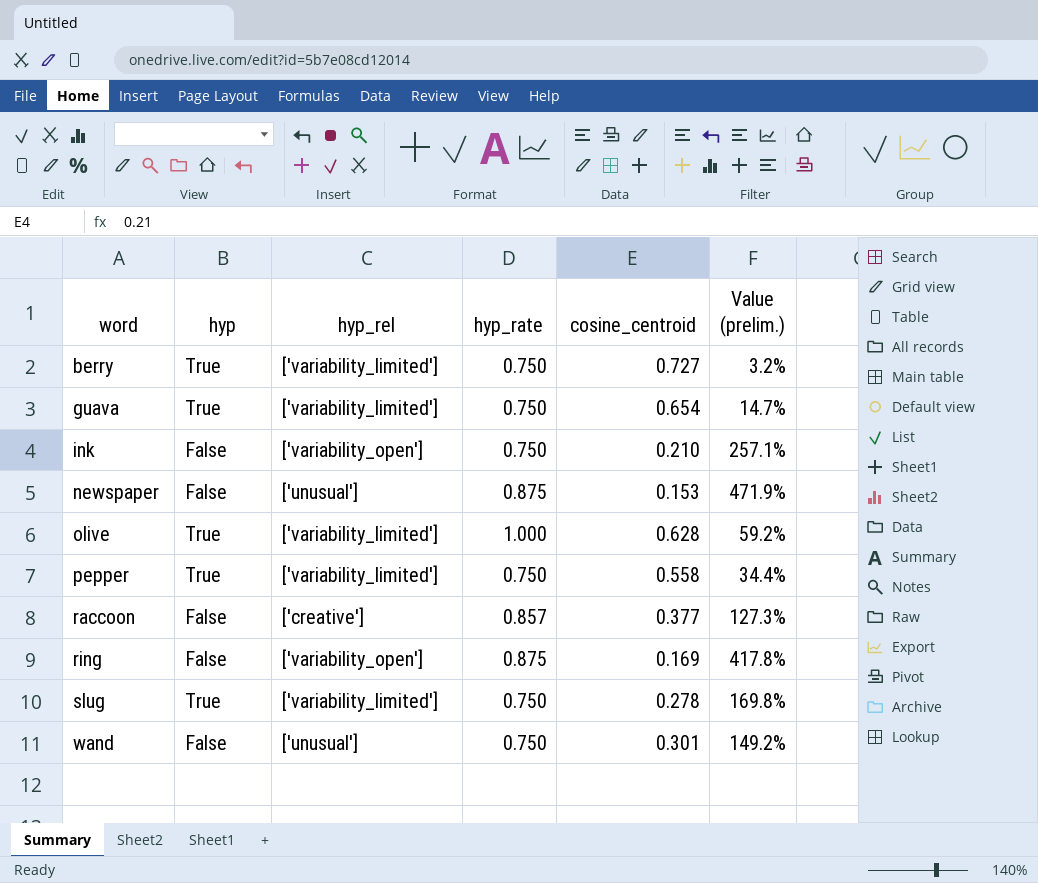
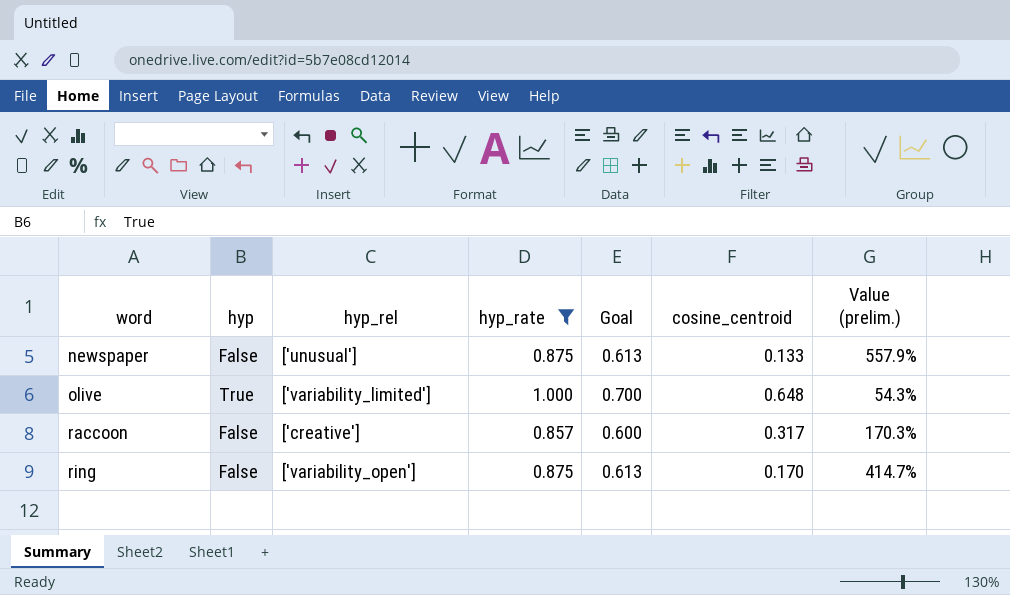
filter: none -> hyp_rate != 0.750
column Goal | formula: none -> [hyp_rate] * 0.7
newspaper | cosine_centroid: 0.153 -> 0.133
newspaper | Value (prelim.): 471.9% -> 557.9%
olive | cosine_centroid: 0.628 -> 0.648
olive | Value (prelim.): 59.2% -> 54.3%
raccoon | cosine_centroid: 0.377 -> 0.317
raccoon | Value (prelim.): 127.3% -> 170.3%
ring | cosine_centroid: 0.169 -> 0.170
ring | Value (prelim.): 417.8% -> 414.7%

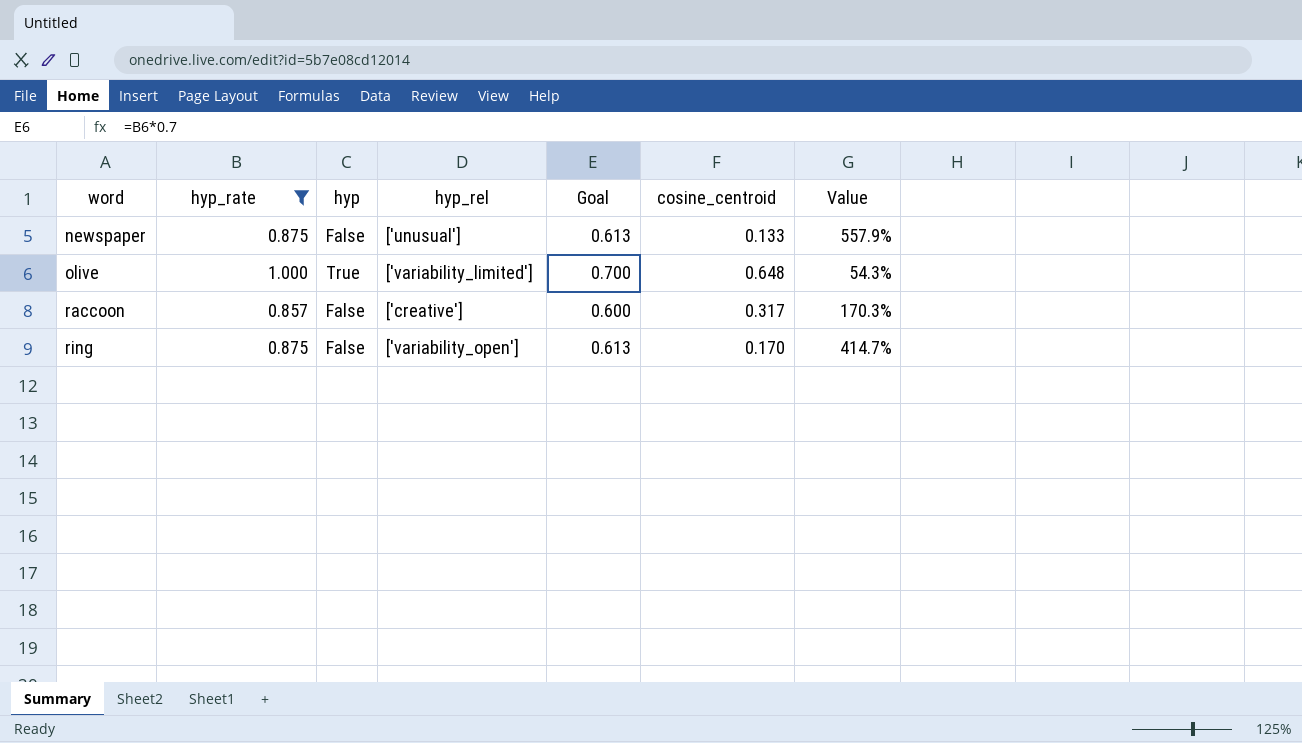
column hyp_rate | position: 4 -> 2
column name: Value (prelim.) -> Value

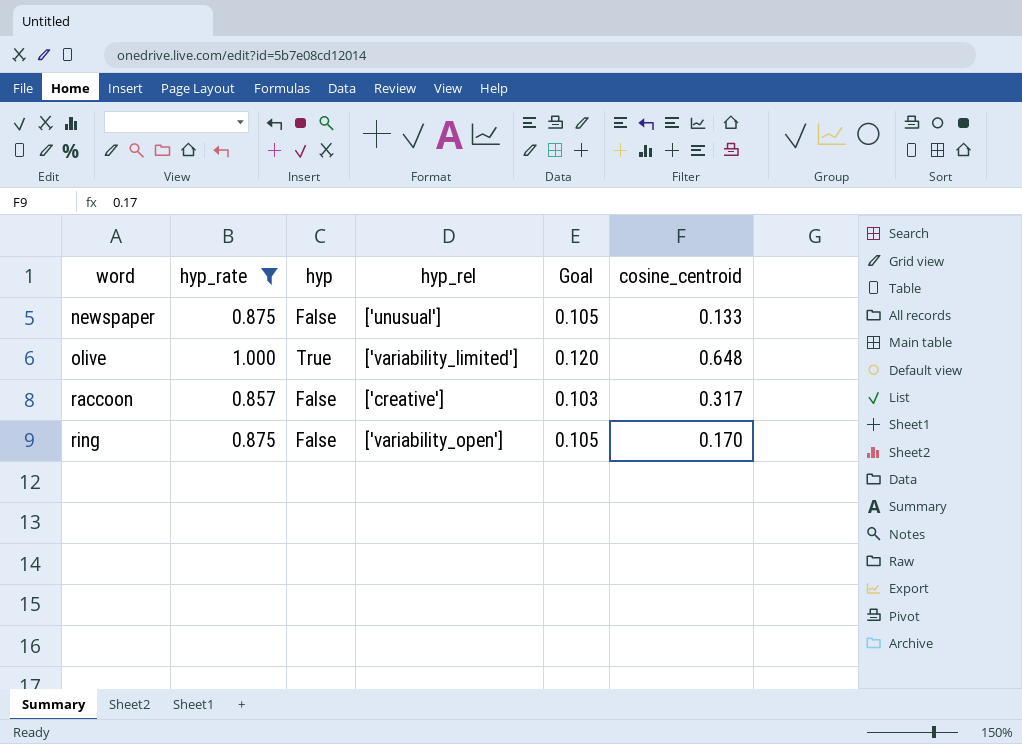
column Value | formula: ([hyp_rate] - [cosine_centroid]) / [cosine_centroid] -> none
column Goal | formula: [hyp_rate] * 0.7 -> [hyp_rate] * 0.12

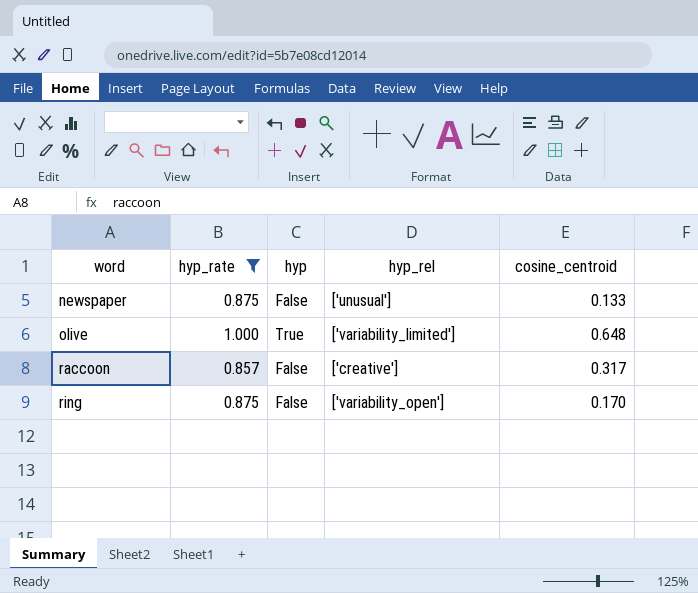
column Goal | formula: [hyp_rate] * 0.12 -> none

